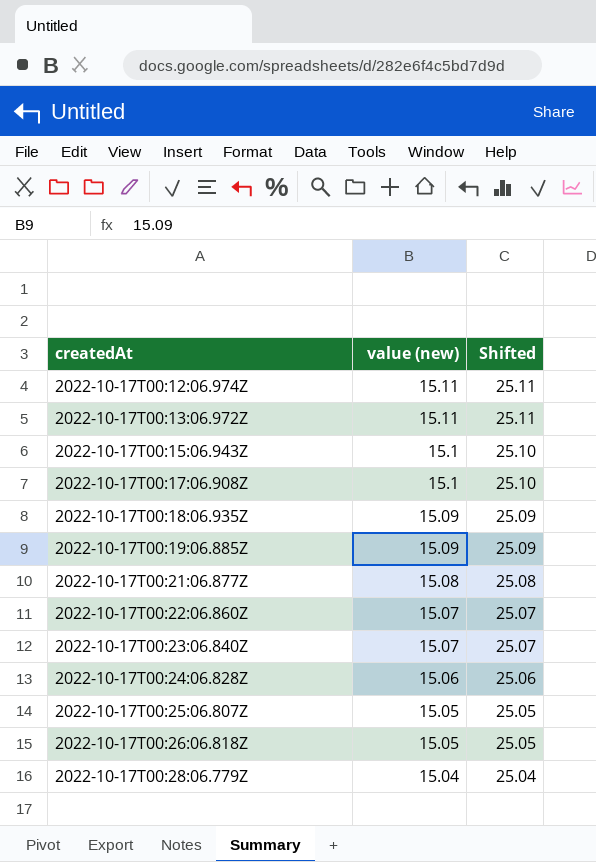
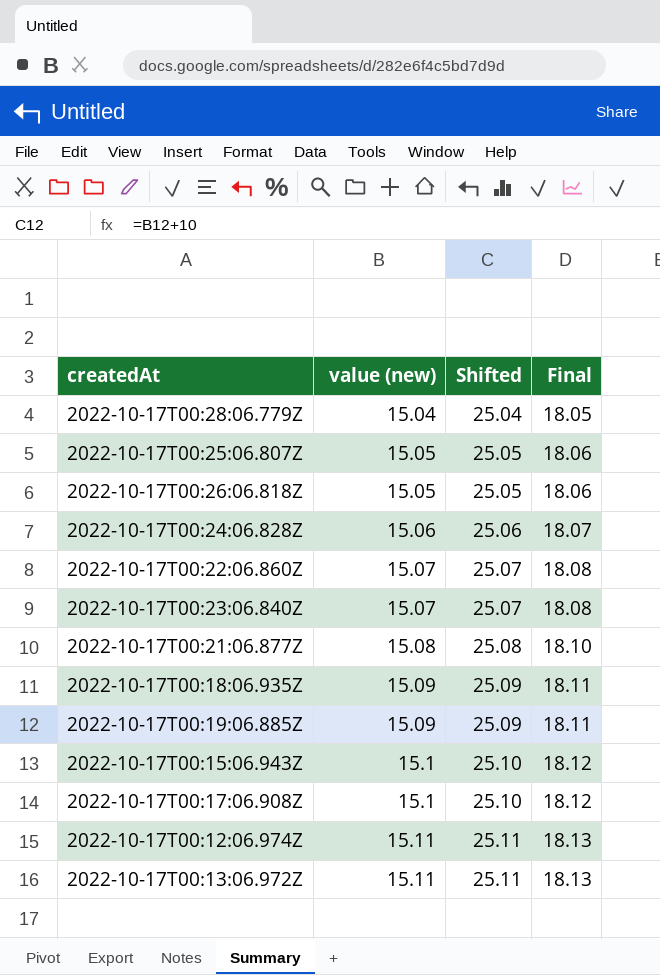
row order: createdAt ascending -> value (new) ascending
column Final | formula: none -> [value (new)] * 1.2

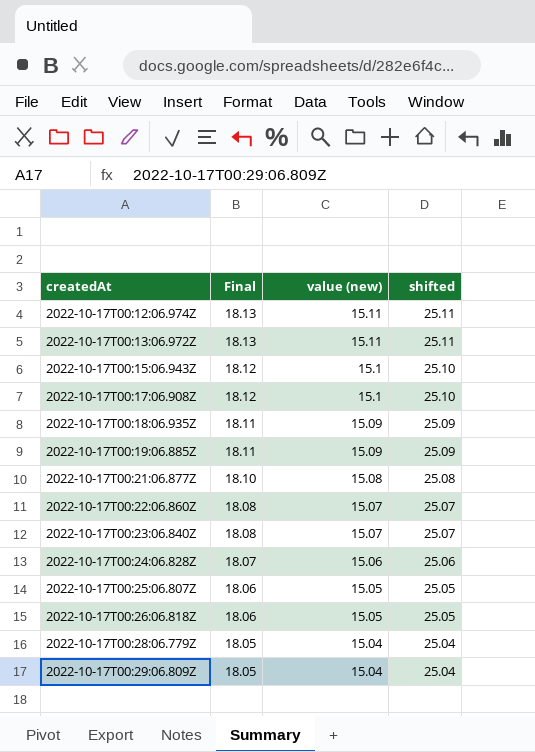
row order: value (new) ascending -> createdAt ascending
column Final | position: 4 -> 2
column name: Shifted -> shifted
row 2022-10-17T00:29:06.809Z: none -> 18.05 | 15.04 | 25.04

